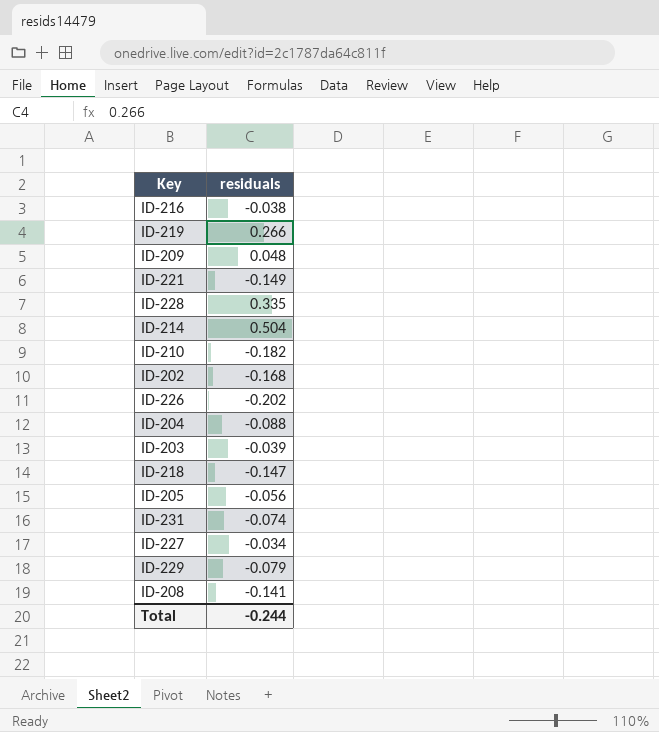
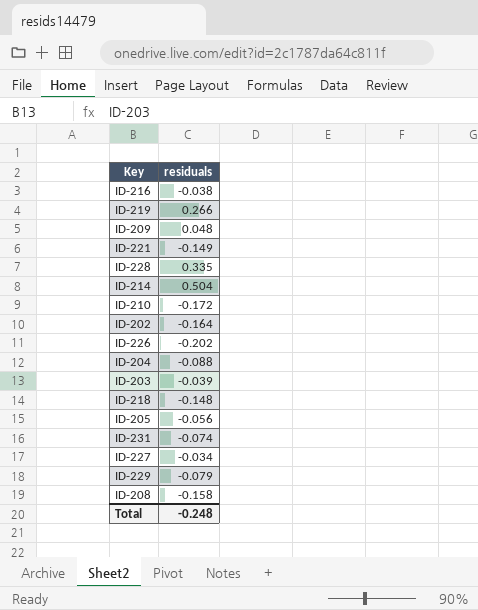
ID-210 | residuals: -0.182 -> -0.172
ID-202 | residuals: -0.168 -> -0.164
ID-218 | residuals: -0.147 -> -0.148
ID-208 | residuals: -0.141 -> -0.158
Total | residuals: -0.244 -> -0.248

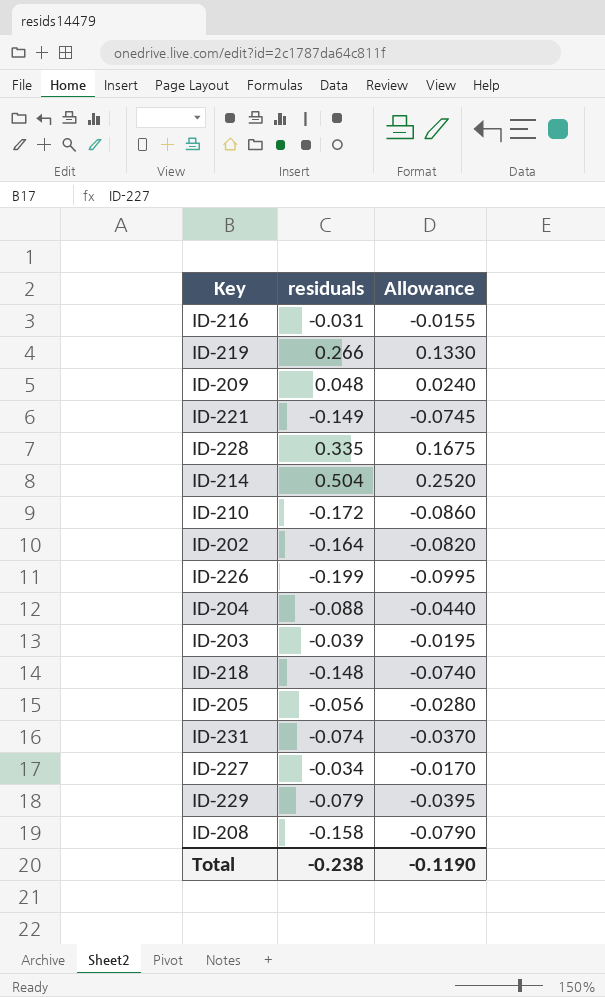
column Allowance | formula: none -> [residuals] * 0.5
ID-216 | residuals: -0.038 -> -0.031
ID-226 | residuals: -0.202 -> -0.199
Total | residuals: -0.248 -> -0.238

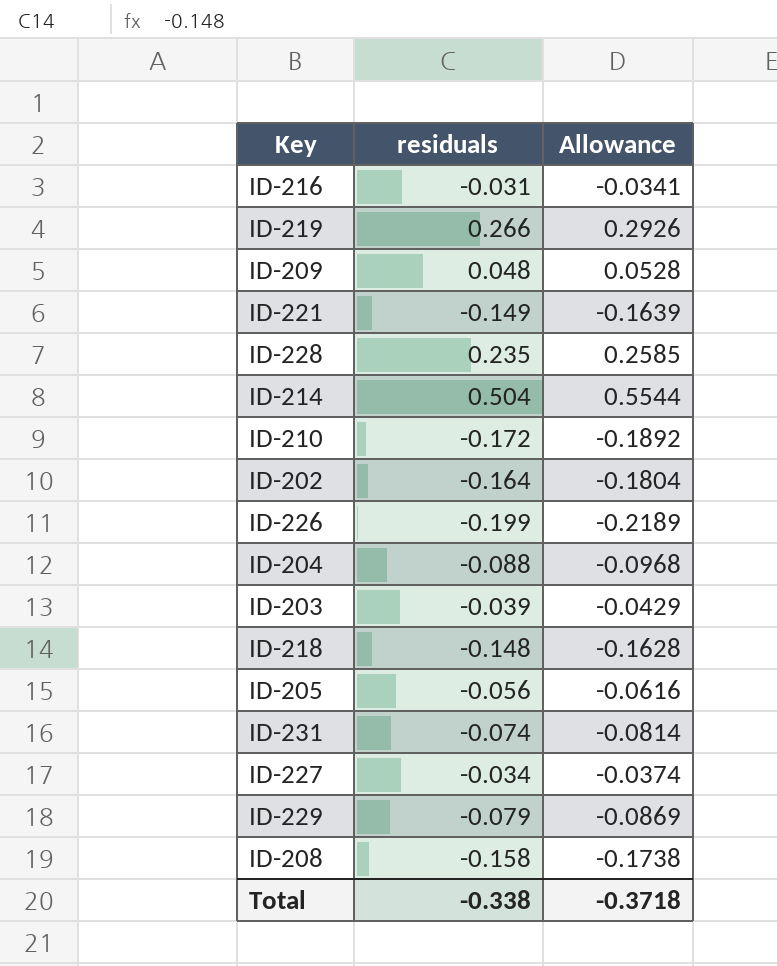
column Allowance | formula: [residuals] * 0.5 -> [residuals] * 1.1
ID-228 | residuals: 0.335 -> 0.235
Total | residuals: -0.238 -> -0.338
Total | Allowance: -0.1190 -> -0.3718

